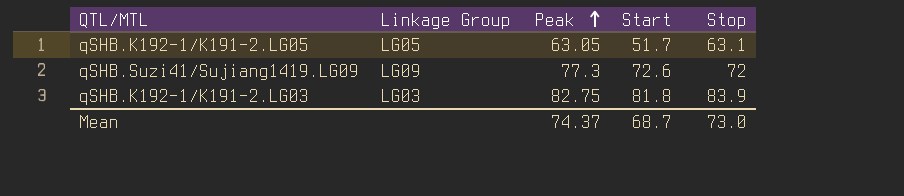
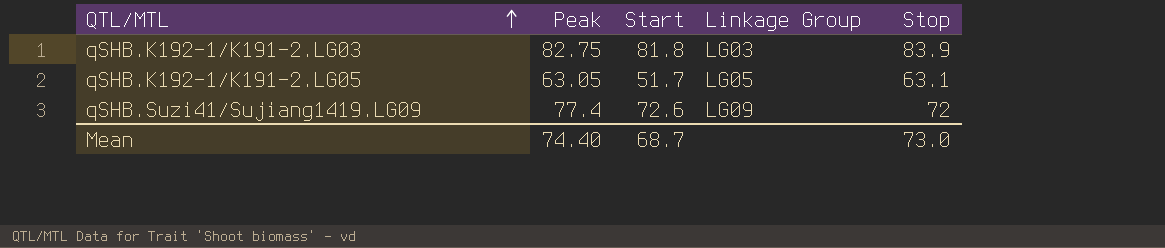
row order: Peak ascending -> QTL/MTL ascending
column Linkage Group | position: 2 -> 4
qSHB.Suzi41/Sujiang1419.LG09 | Peak: 77.3 -> 77.4
Mean | Peak: 74.37 -> 74.40

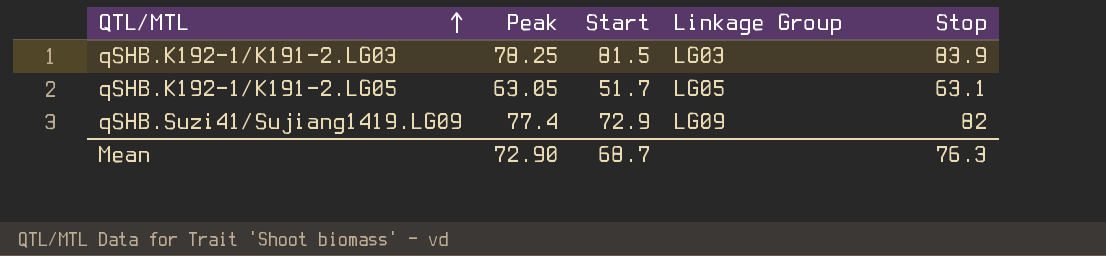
qSHB.K192-1/K191-2.LG03 | Peak: 82.75 -> 78.25
qSHB.K192-1/K191-2.LG03 | Start: 81.8 -> 81.5
qSHB.Suzi41/Sujiang1419.LG09 | Start: 72.6 -> 72.9
qSHB.Suzi41/Sujiang1419.LG09 | Stop: 72 -> 82
Mean | Peak: 74.40 -> 72.90
Mean | Stop: 73.0 -> 76.3

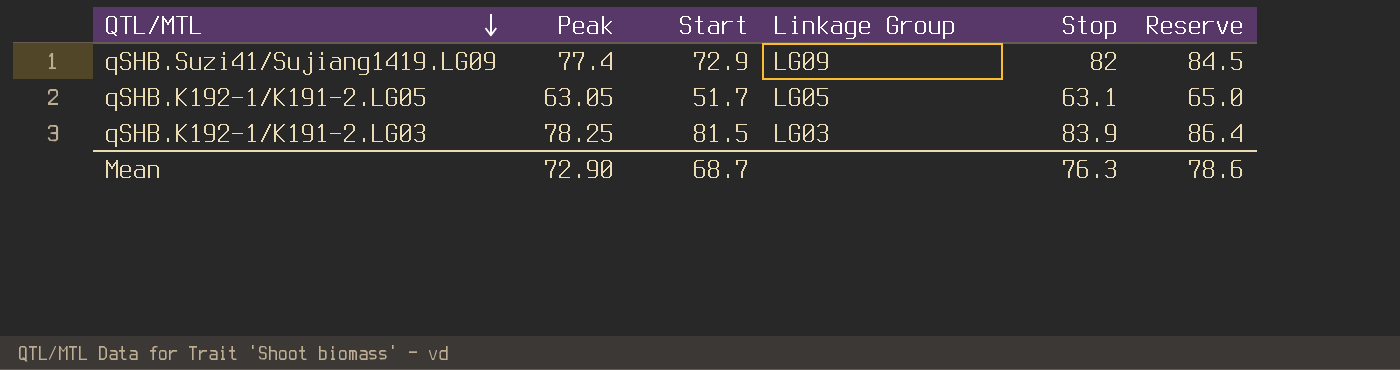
row order: QTL/MTL ascending -> QTL/MTL descending
column Reserve | formula: none -> [Stop] * 1.03

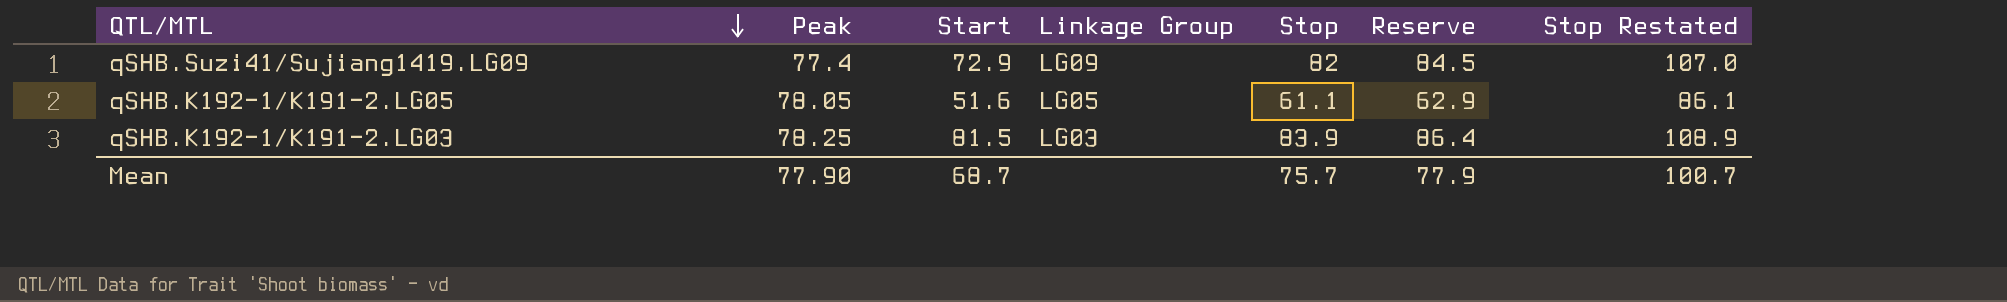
column Stop Restated | formula: none -> [Stop] + 25
qSHB.K192-1/K191-2.LG05 | Peak: 63.05 -> 78.05
qSHB.K192-1/K191-2.LG05 | Start: 51.7 -> 51.6
qSHB.K192-1/K191-2.LG05 | Stop: 63.1 -> 61.1
qSHB.K192-1/K191-2.LG05 | Reserve: 65.0 -> 62.9
Mean | Peak: 72.90 -> 77.90
Mean | Stop: 76.3 -> 75.7
Mean | Reserve: 78.6 -> 77.9

